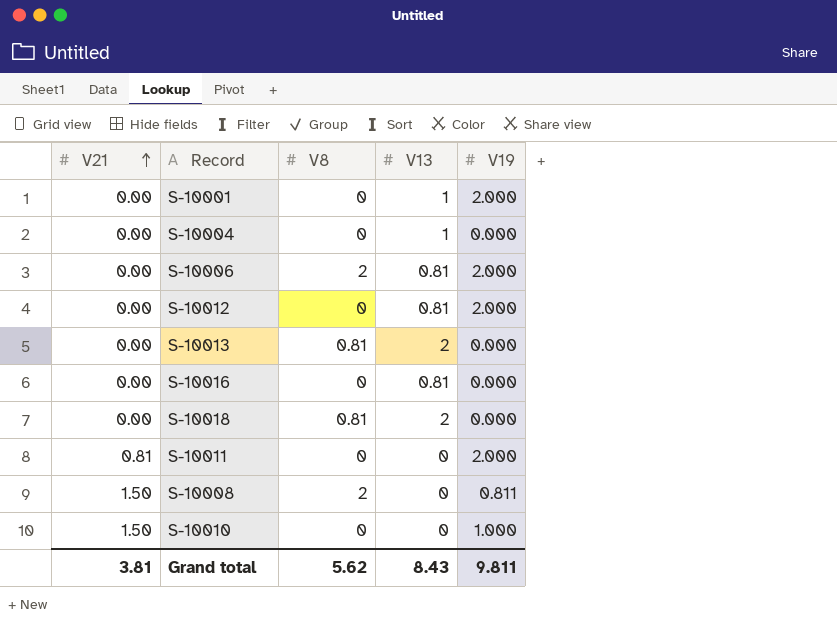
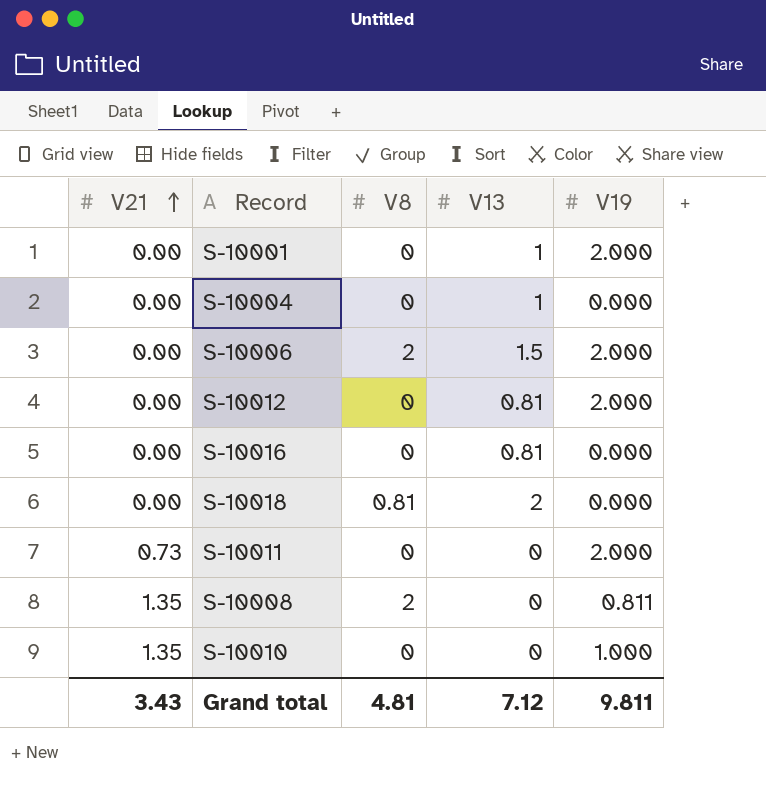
row S-10013: 0.00 | 0.81 | 2 | 0.000 -> none
S-10006 | V13: 0.81 -> 1.5
S-10011 | V21: 0.81 -> 0.73
S-10008 | V21: 1.50 -> 1.35
S-10010 | V21: 1.50 -> 1.35
Grand total | V21: 3.81 -> 3.43
Grand total | V8: 5.62 -> 4.81
Grand total | V13: 8.43 -> 7.12

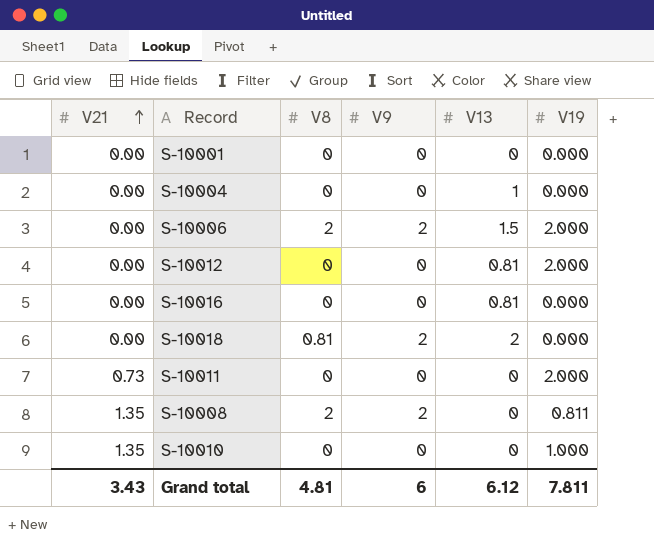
column V9 | position: none -> 4
S-10001 | V13: 1 -> 0
S-10001 | V19: 2.000 -> 0.000
Grand total | V13: 7.12 -> 6.12
Grand total | V19: 9.811 -> 7.811

